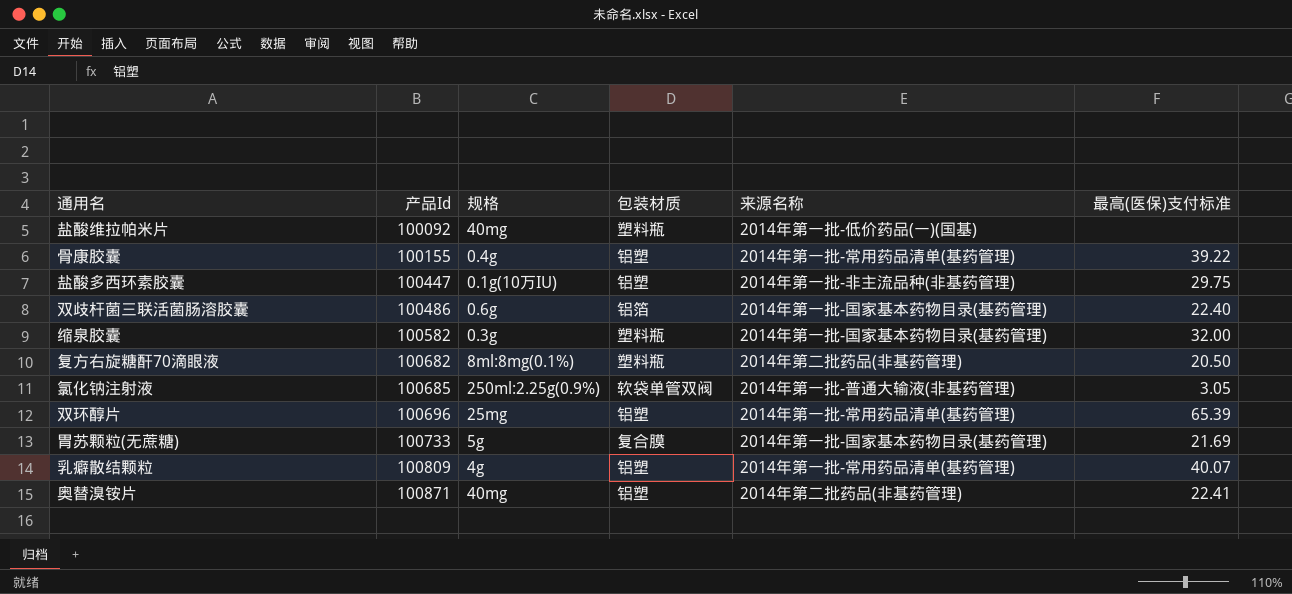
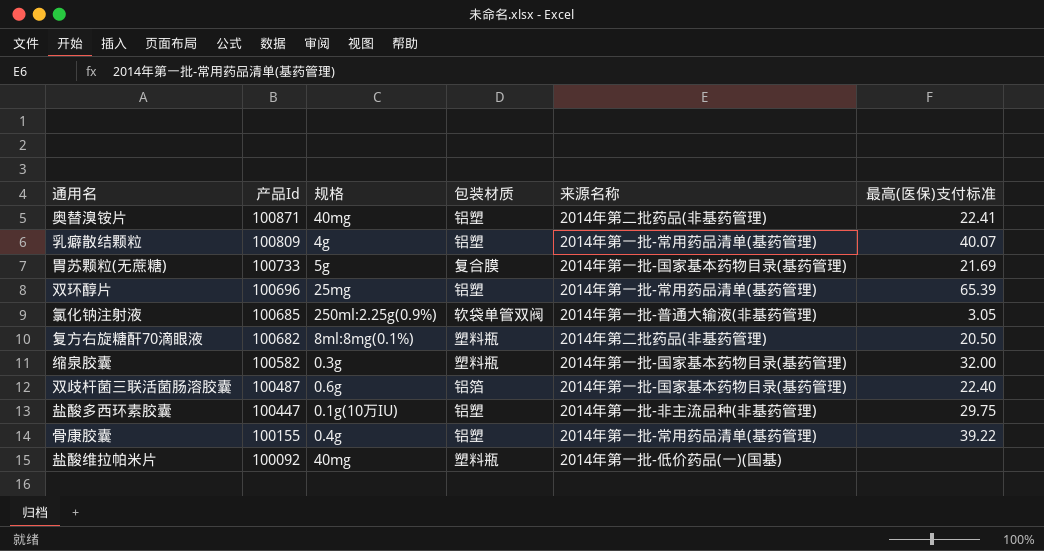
row order: 产品Id ascending -> 产品Id descending
双歧杆菌三联活菌肠溶胶囊 | 产品Id: 100486 -> 100487

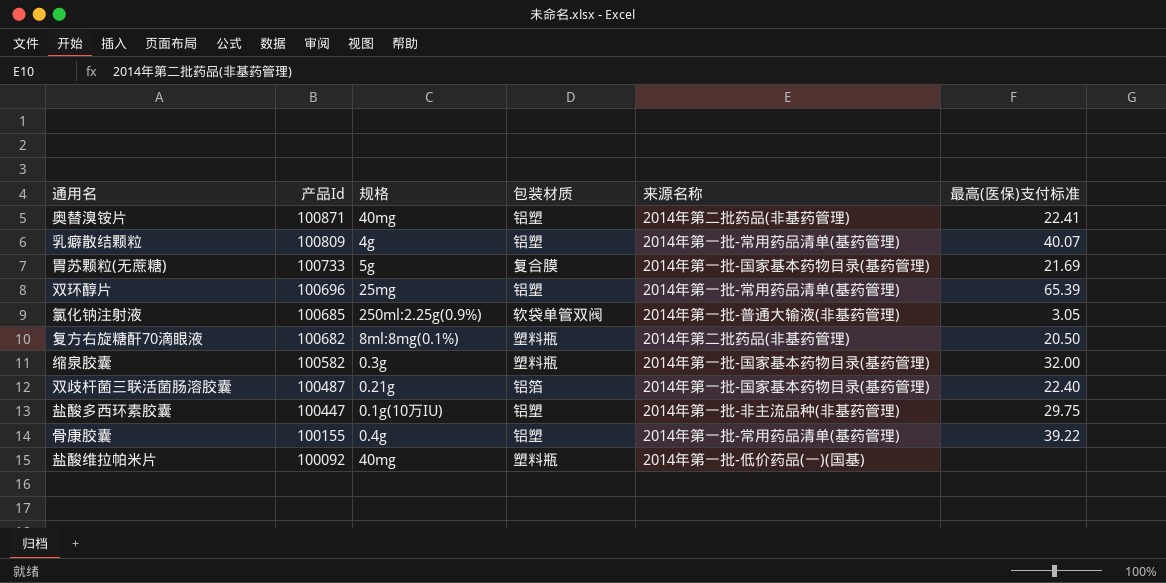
双歧杆菌三联活菌肠溶胶囊 | 规格: 0.6g -> 0.21g

